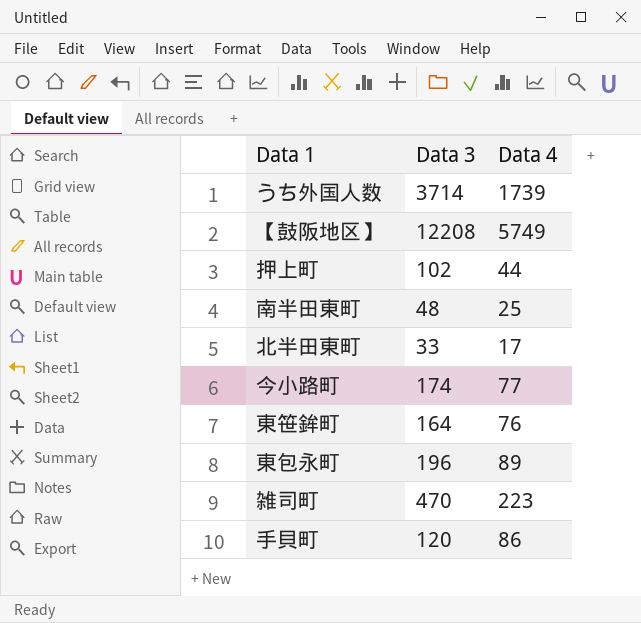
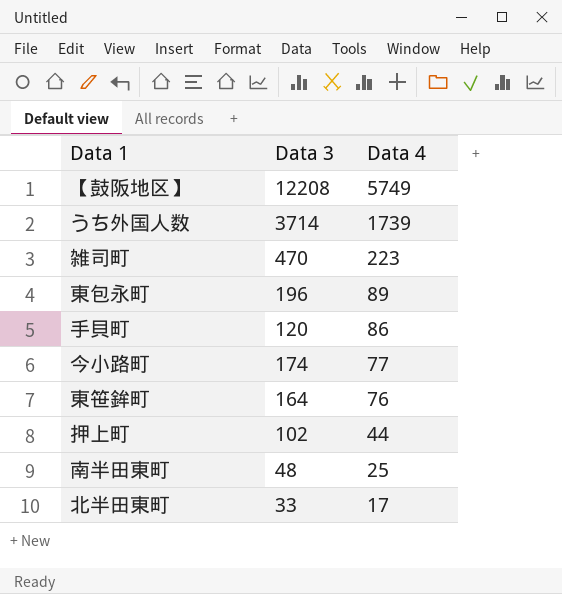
row order: none -> Data 4 descending

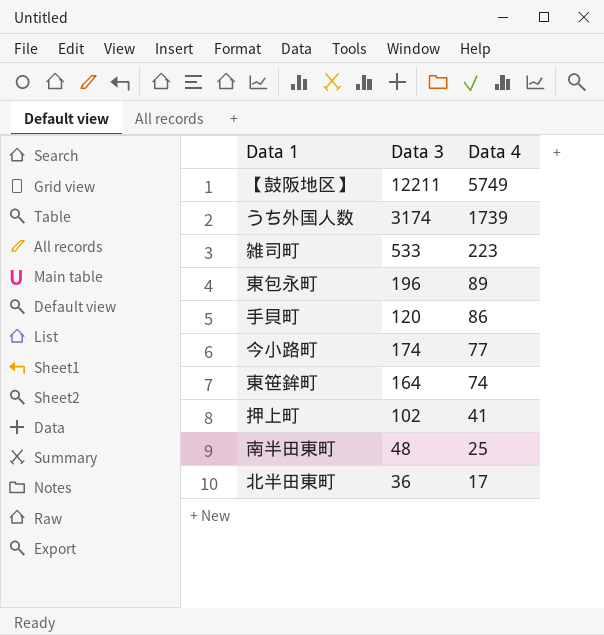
【鼓阪地区】 | Data 3: 12208 -> 12211
うち外国人数 | Data 3: 3714 -> 3174
雑司町 | Data 3: 470 -> 533
東笹鉾町 | Data 4: 76 -> 74
押上町 | Data 4: 44 -> 41
北半田東町 | Data 3: 33 -> 36

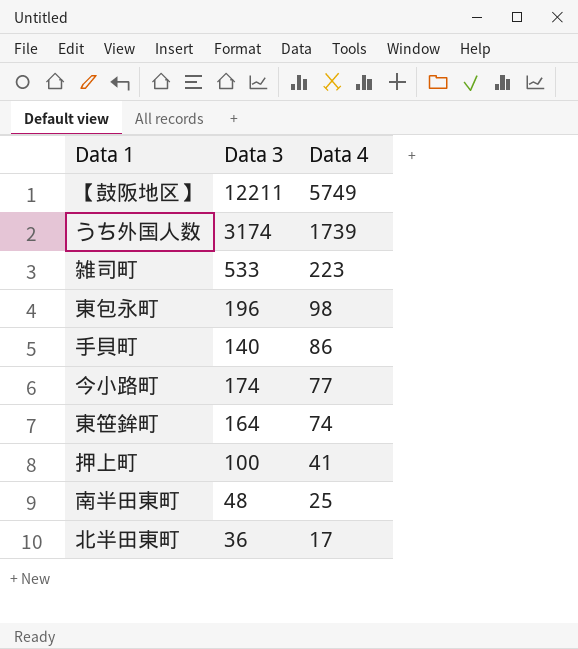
東包永町 | Data 4: 89 -> 98
手貝町 | Data 3: 120 -> 140
押上町 | Data 3: 102 -> 100

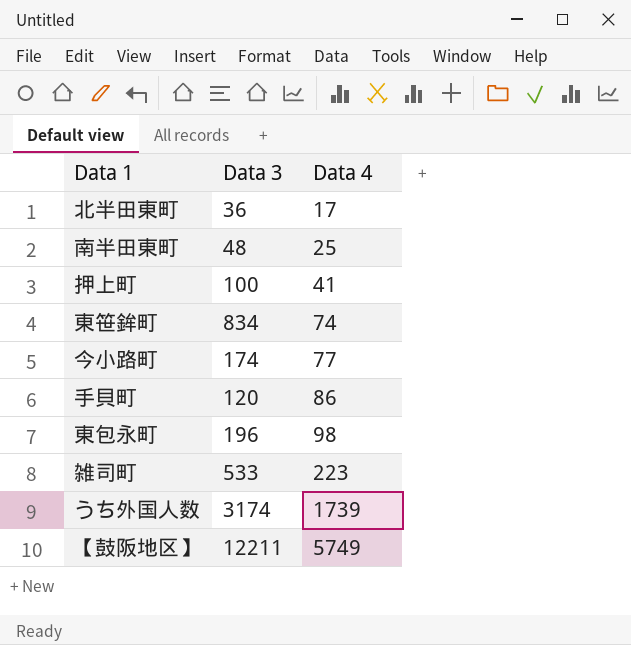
row order: Data 4 descending -> Data 4 ascending
東笹鉾町 | Data 3: 164 -> 834
手貝町 | Data 3: 140 -> 120

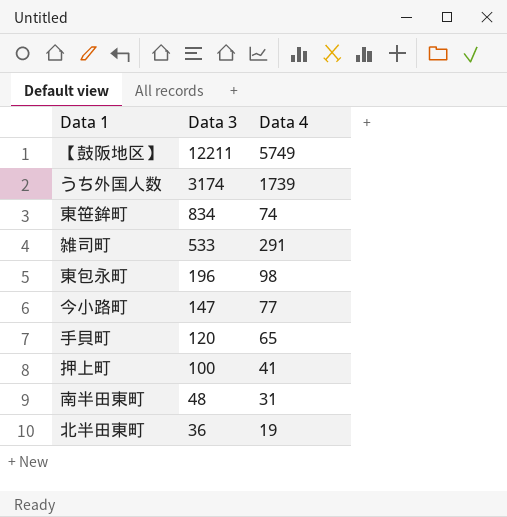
row order: Data 4 ascending -> Data 3 descending
雑司町 | Data 4: 223 -> 291
今小路町 | Data 3: 174 -> 147
手貝町 | Data 4: 86 -> 65
南半田東町 | Data 4: 25 -> 31
北半田東町 | Data 4: 17 -> 19

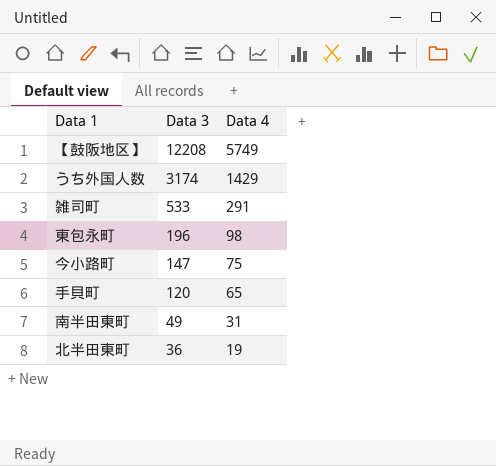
row 東笹鉾町: 834 | 74 -> none
row 押上町: 100 | 41 -> none
【鼓阪地区】 | Data 3: 12211 -> 12208
うち外国人数 | Data 4: 1739 -> 1429
今小路町 | Data 4: 77 -> 75
南半田東町 | Data 3: 48 -> 49

